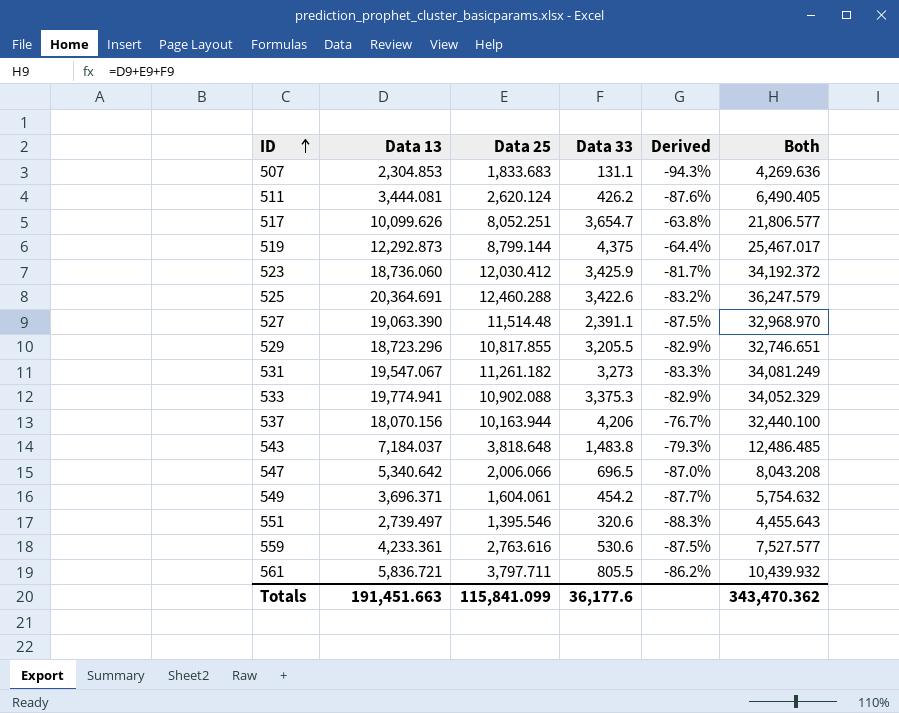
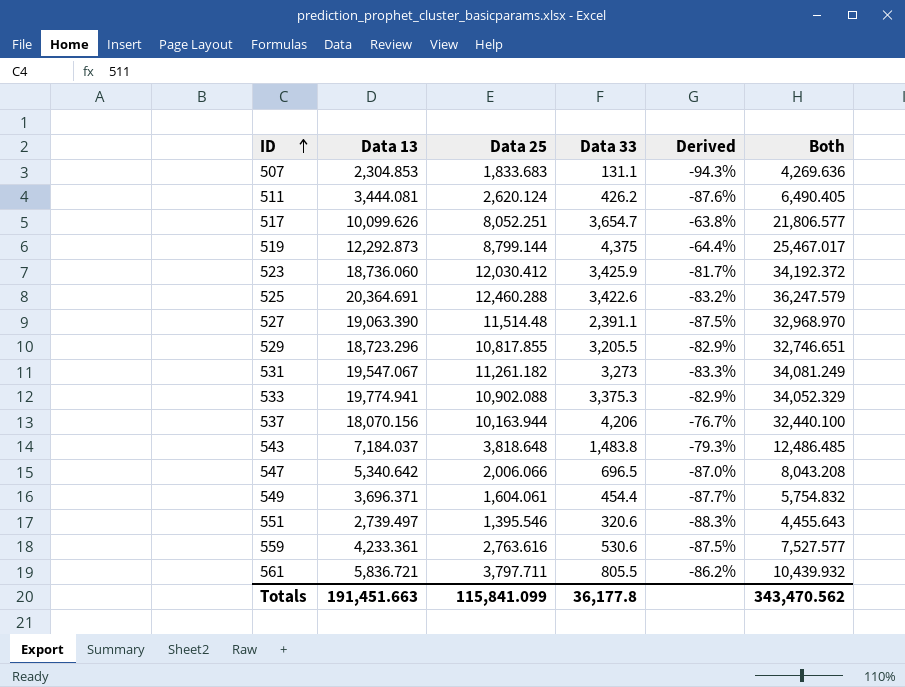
549 | Data 33: 454.2 -> 454.4
549 | Both: 5,754.632 -> 5,754.832
Totals | Data 33: 36,177.6 -> 36,177.8
Totals | Both: 343,470.362 -> 343,470.562

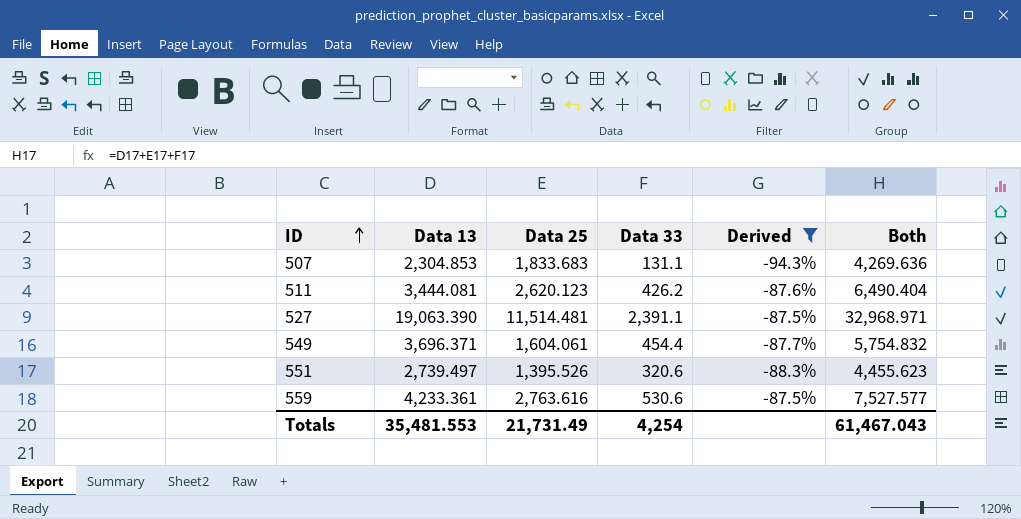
filter: none -> Derived <= -87.5%
511 | Data 25: 2,620.124 -> 2,620.123
511 | Both: 6,490.405 -> 6,490.404
527 | Data 25: 11,514.48 -> 11,514.481
527 | Both: 32,968.970 -> 32,968.971
551 | Data 25: 1,395.546 -> 1,395.526
551 | Both: 4,455.643 -> 4,455.623
Totals | Data 13: 191,451.663 -> 35,481.553
Totals | Data 25: 115,841.099 -> 21,731.49
Totals | Data 33: 36,177.8 -> 4,254
Totals | Both: 343,470.562 -> 61,467.043

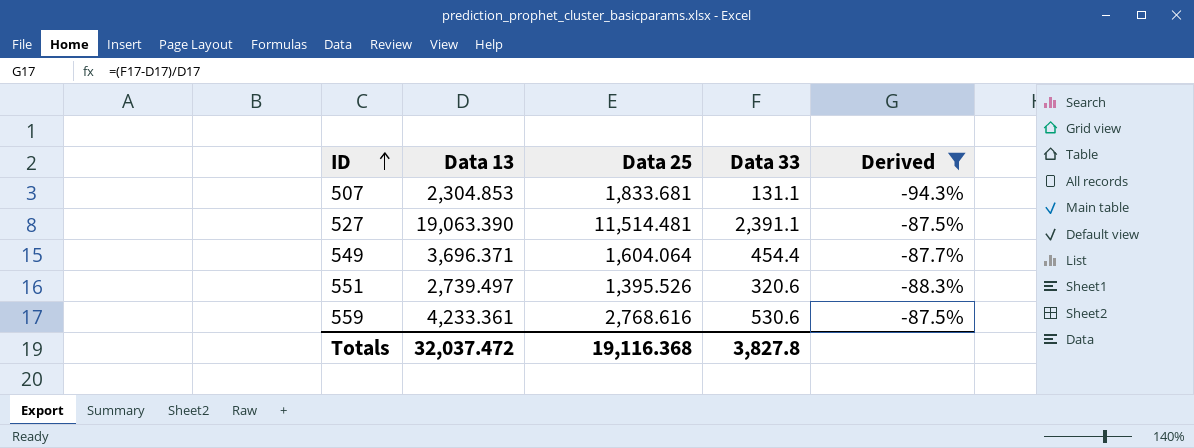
column Both | formula: [Data 13] + [Data 25] + [Data 33] -> none
row 511: 3,444.081 | 2,620.123 | 426.2 | -87.6% | 6,490.404 -> none
507 | Data 25: 1,833.683 -> 1,833.681
549 | Data 25: 1,604.061 -> 1,604.064
559 | Data 25: 2,763.616 -> 2,768.616
Totals | Data 13: 35,481.553 -> 32,037.472
Totals | Data 25: 21,731.49 -> 19,116.368
Totals | Data 33: 4,254 -> 3,827.8

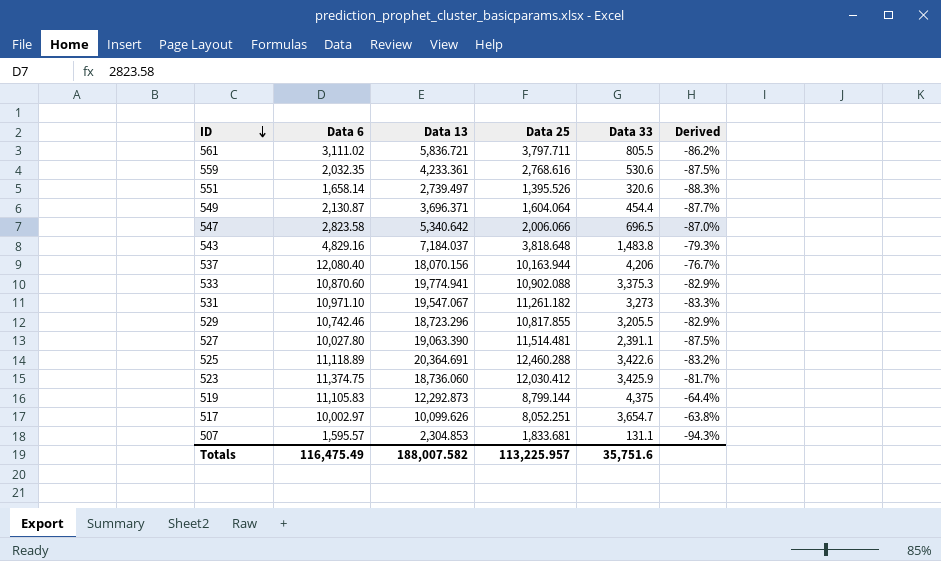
filter: Derived <= -87.5% -> none
row order: ID ascending -> ID descending
column Data 6 | position: none -> 2
Totals | Data 13: 32,037.472 -> 188,007.582
Totals | Data 25: 19,116.368 -> 113,225.957
Totals | Data 33: 3,827.8 -> 35,751.6

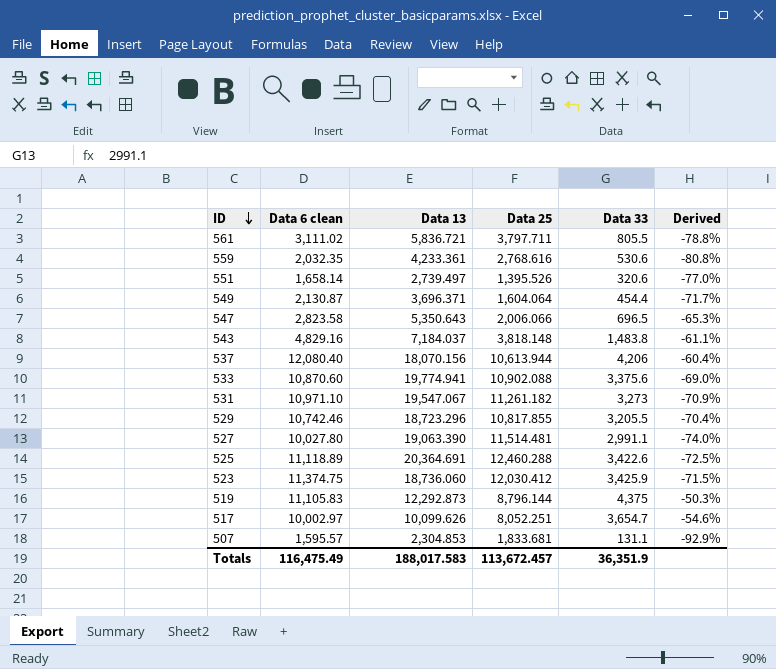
column name: Data 6 -> Data 6 clean
column Derived | formula: ([Data 33] - [Data 13]) / [Data 13] -> ([Data 33] - [Data 25]) / [Data 25]
547 | Data 13: 5,340.642 -> 5,350.643
543 | Data 25: 3,818.648 -> 3,818.148
537 | Data 25: 10,163.944 -> 10,613.944
533 | Data 33: 3,375.3 -> 3,375.6
527 | Data 33: 2,391.1 -> 2,991.1
519 | Data 25: 8,799.144 -> 8,796.144
Totals | Data 13: 188,007.582 -> 188,017.583
Totals | Data 25: 113,225.957 -> 113,672.457
Totals | Data 33: 35,751.6 -> 36,351.9

